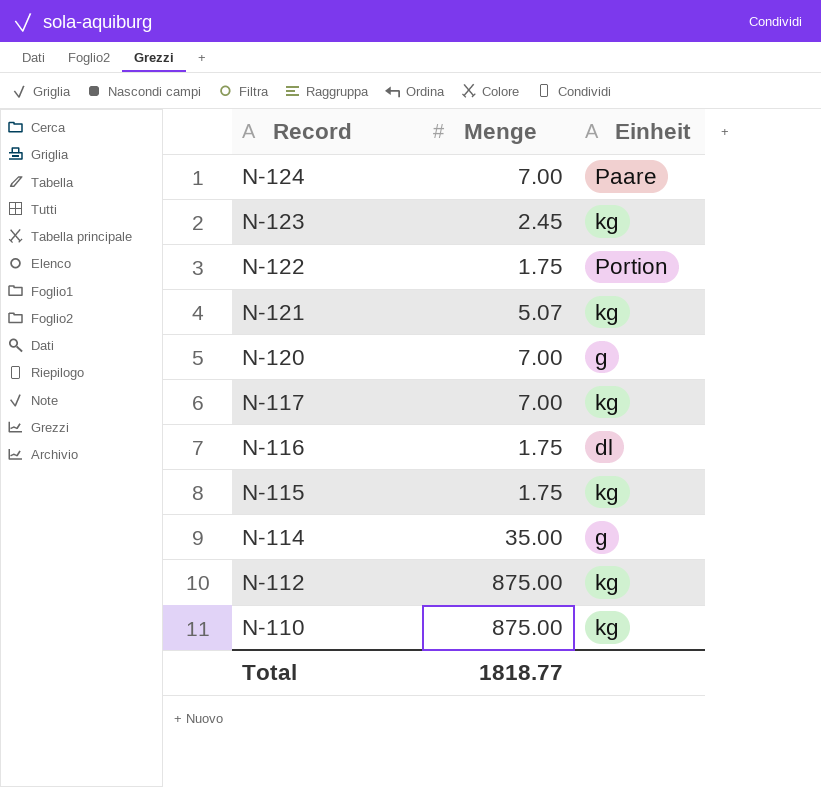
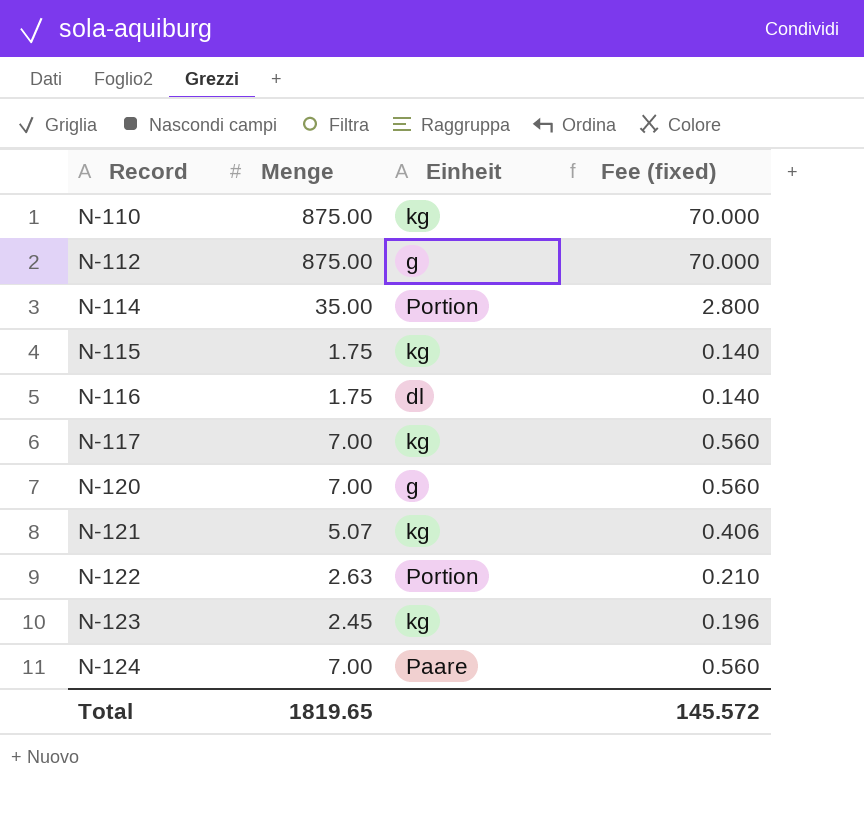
row order: Record descending -> Record ascending
column Fee (fixed) | formula: none -> [Menge] * 0.08
N-112 | Einheit: kg -> g
N-114 | Einheit: g -> Portion
N-122 | Menge: 1.75 -> 2.63
Total | Menge: 1818.77 -> 1819.65

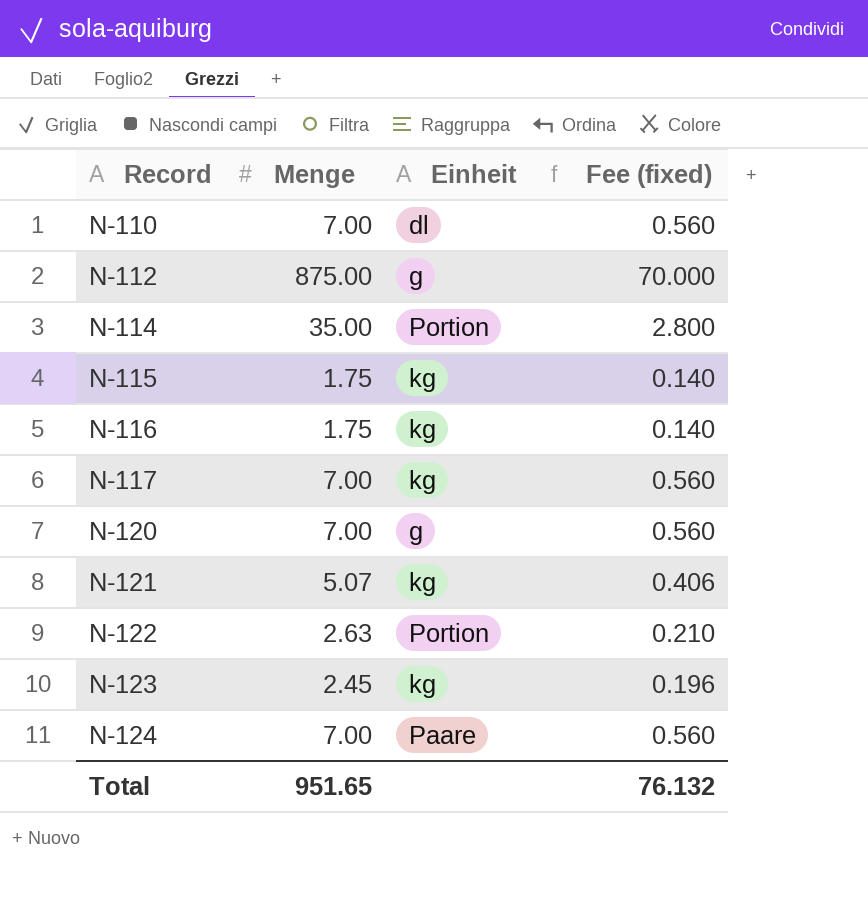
N-110 | Menge: 875.00 -> 7.00
N-110 | Einheit: kg -> dl
N-110 | Fee (fixed): 70.000 -> 0.560
N-116 | Einheit: dl -> kg
Total | Menge: 1819.65 -> 951.65
Total | Fee (fixed): 145.572 -> 76.132

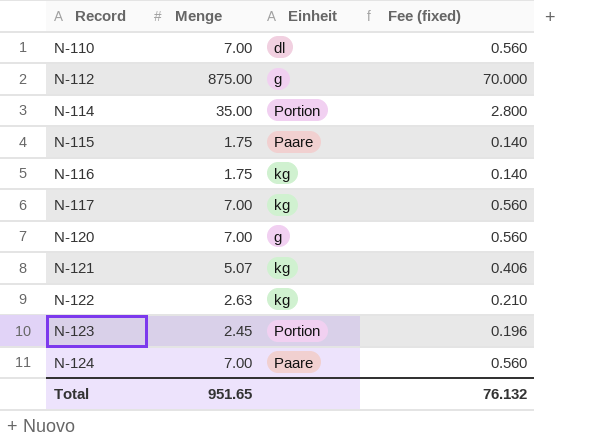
N-115 | Einheit: kg -> Paare
N-122 | Einheit: Portion -> kg
N-123 | Einheit: kg -> Portion

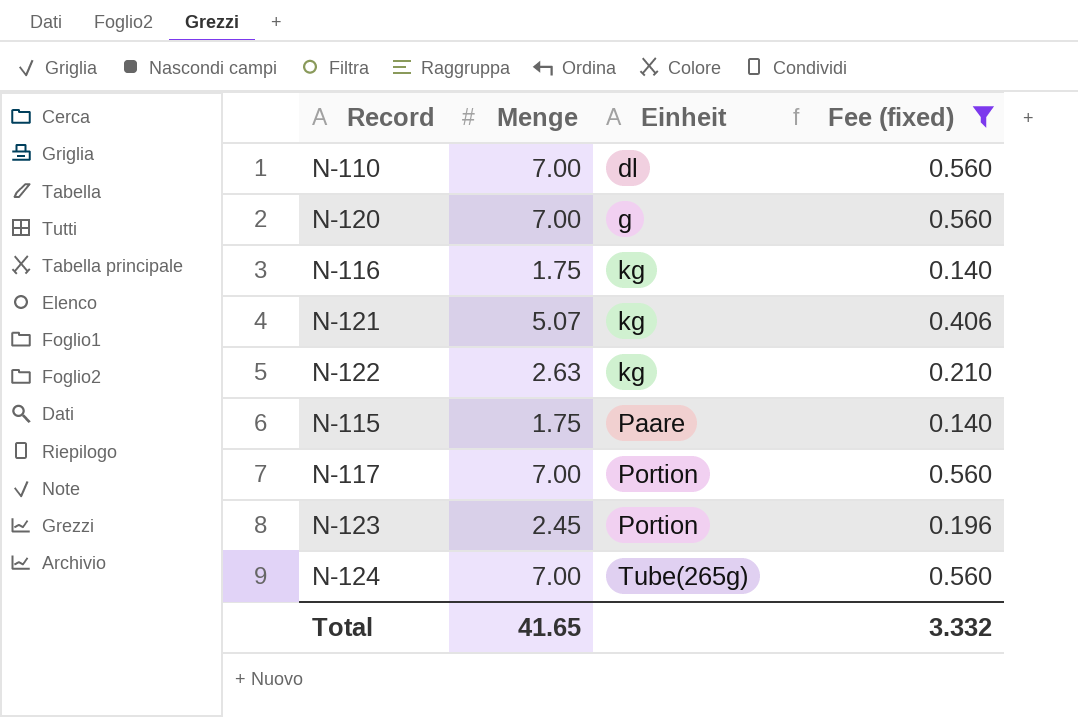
filter: none -> Fee (fixed) <= 0.560
row order: Record ascending -> Einheit ascending
N-117 | Einheit: kg -> Portion
N-124 | Einheit: Paare -> Tube(265g)
Total | Menge: 951.65 -> 41.65
Total | Fee (fixed): 76.132 -> 3.332

